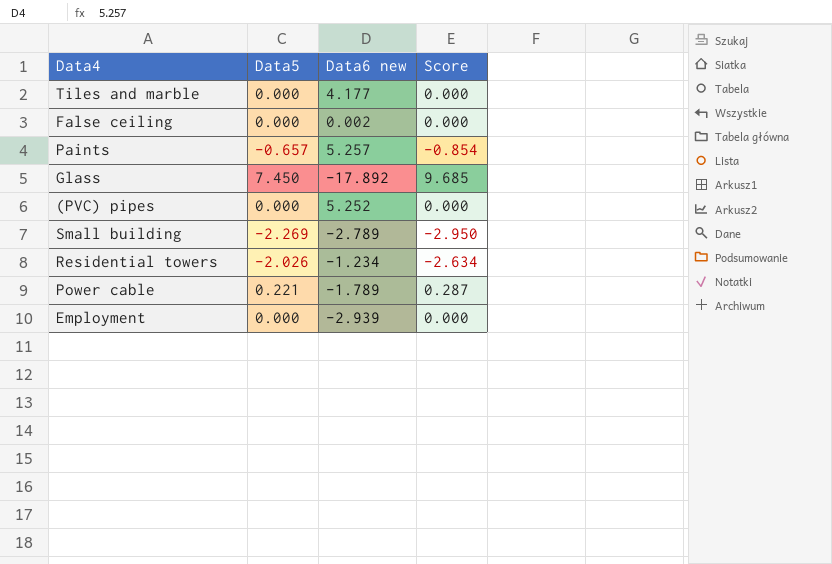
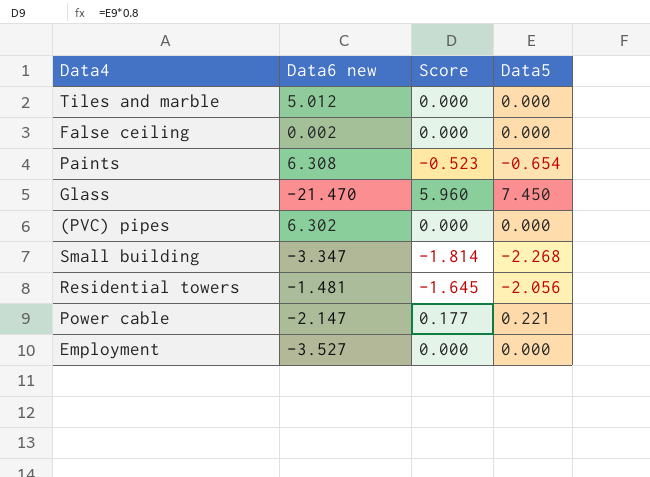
column Score | formula: [Data5] * 1.3 -> [Data5] * 0.8
column Data5 | position: 2 -> 4
Tiles and marble | Data6 new: 4.177 -> 5.012
Paints | Data6 new: 5.257 -> 6.308
Paints | Data5: -0.657 -> -0.654
Glass | Data6 new: -17.892 -> -21.470
(PVC) pipes | Data6 new: 5.252 -> 6.302
Small building | Data6 new: -2.789 -> -3.347
Small building | Data5: -2.269 -> -2.268
Residential towers | Data6 new: -1.234 -> -1.481
Residential towers | Data5: -2.026 -> -2.056
Power cable | Data6 new: -1.789 -> -2.147
Employment | Data6 new: -2.939 -> -3.527

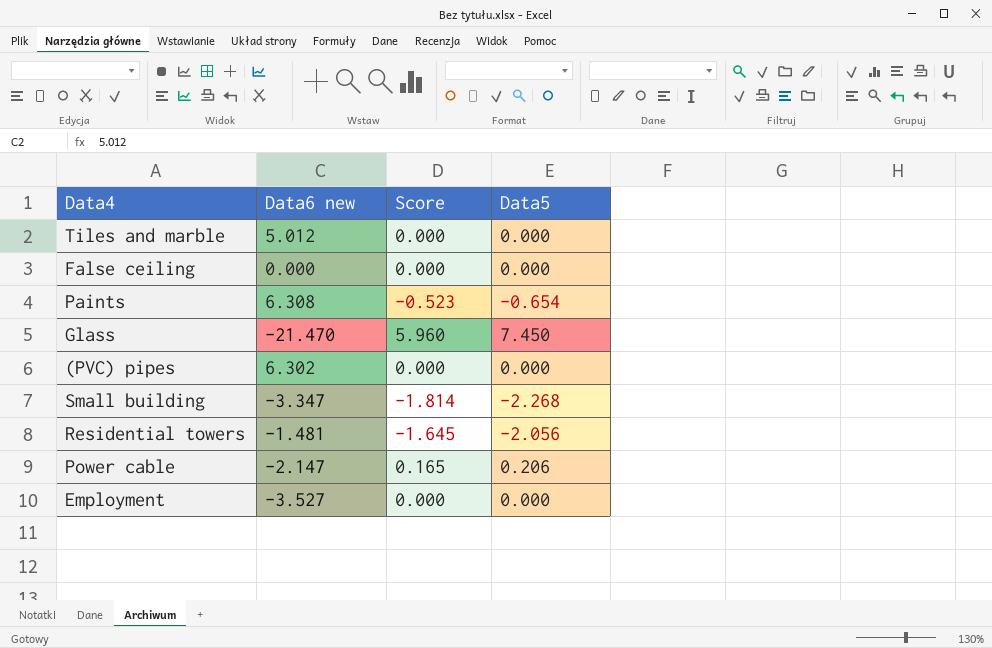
False ceiling | Data6 new: 0.002 -> 0.000
Power cable | Score: 0.177 -> 0.165
Power cable | Data5: 0.221 -> 0.206

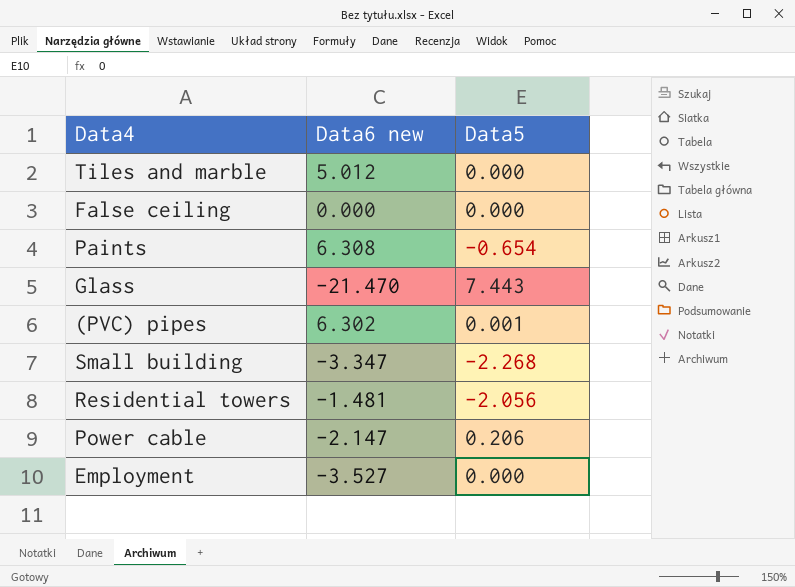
column Score | formula: [Data5] * 0.8 -> none
Glass | Data5: 7.450 -> 7.443
(PVC) pipes | Data5: 0.000 -> 0.001

